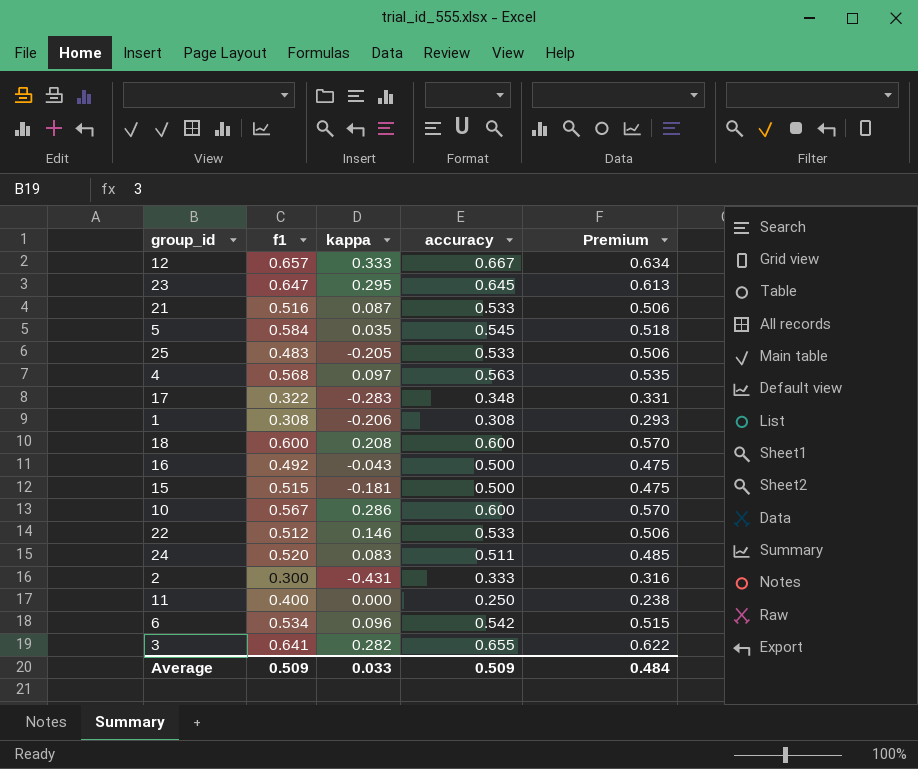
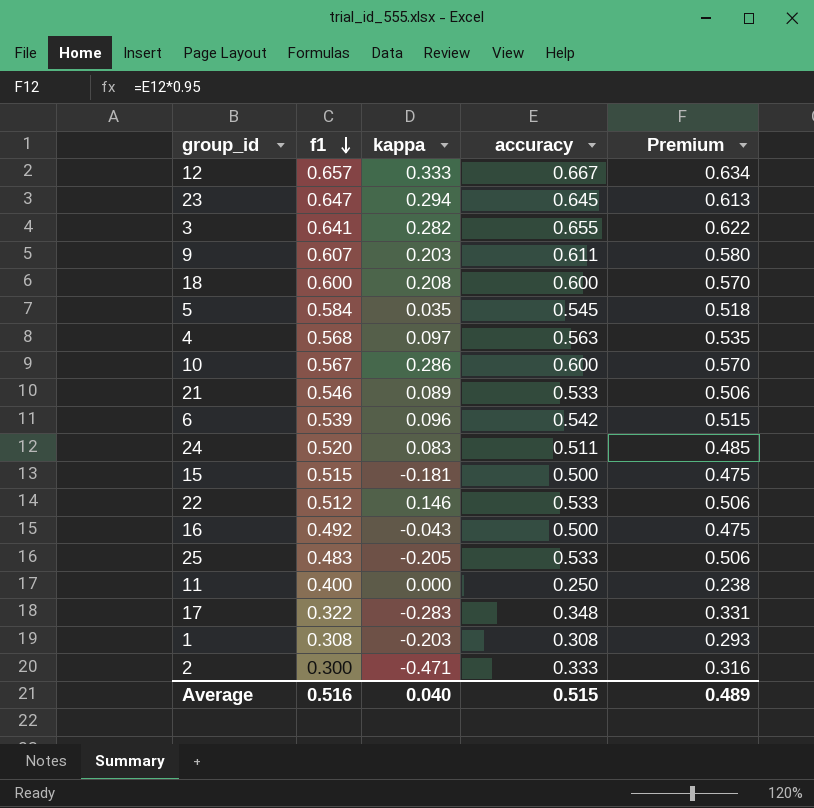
row order: none -> f1 descending
23 | kappa: 0.295 -> 0.294
row 9: none -> 0.607 | 0.203 | 0.611 | 0.580
21 | f1: 0.516 -> 0.546
21 | kappa: 0.087 -> 0.089
6 | f1: 0.534 -> 0.539
1 | kappa: -0.206 -> -0.203
2 | kappa: -0.431 -> -0.471
Average | f1: 0.509 -> 0.516
Average | kappa: 0.033 -> 0.040
Average | accuracy: 0.509 -> 0.515
Average | Premium: 0.484 -> 0.489

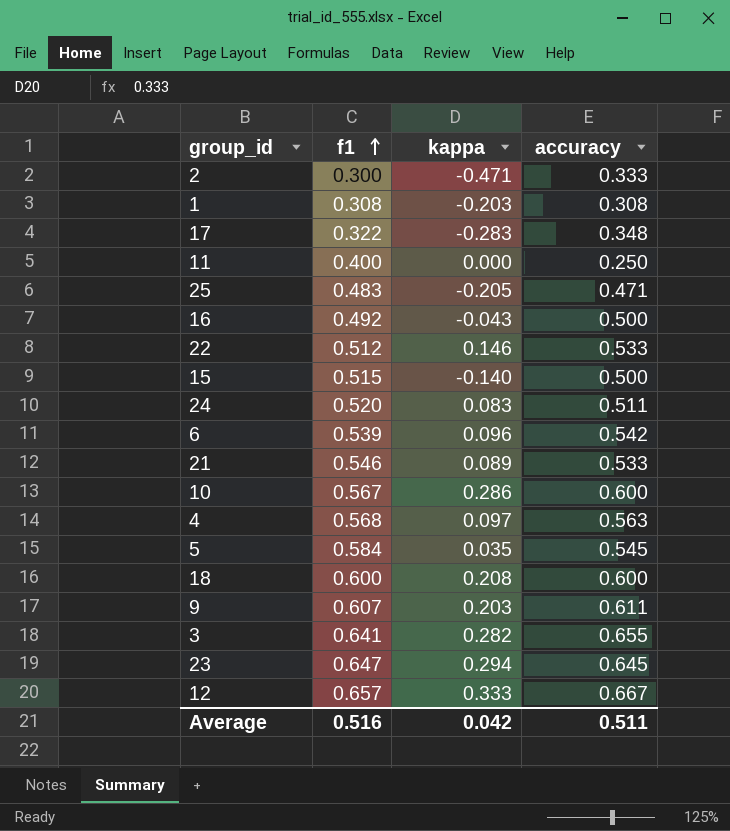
row order: f1 descending -> f1 ascending
column Premium | formula: [accuracy] * 0.95 -> none
25 | accuracy: 0.533 -> 0.471
15 | kappa: -0.181 -> -0.140
Average | kappa: 0.040 -> 0.042
Average | accuracy: 0.515 -> 0.511

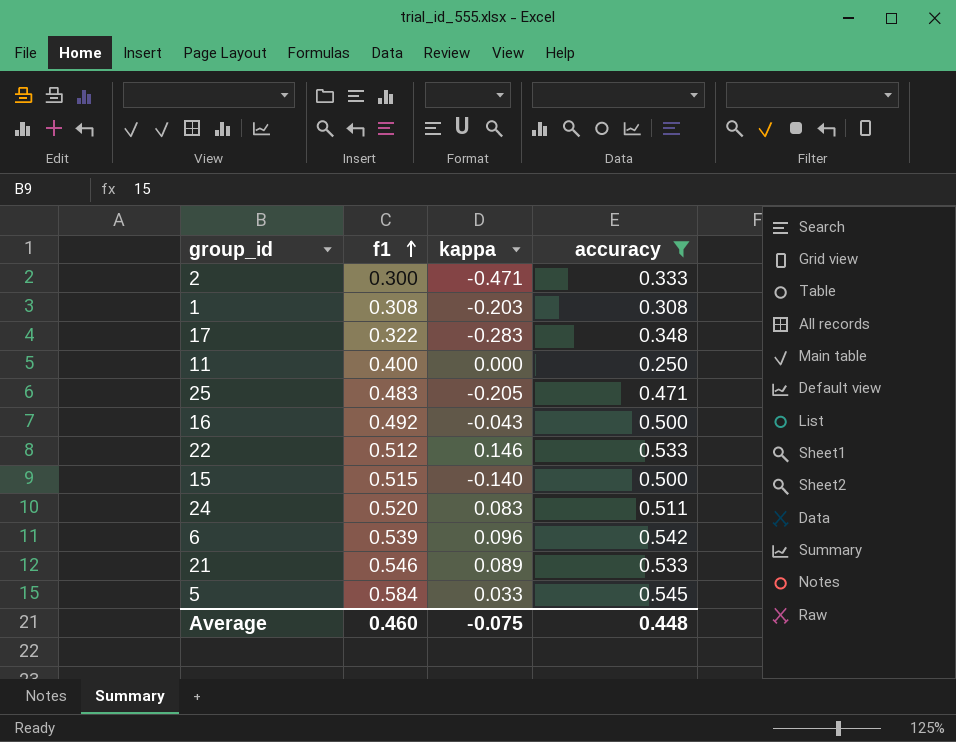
filter: none -> accuracy <= 0.545
5 | kappa: 0.035 -> 0.033
Average | f1: 0.516 -> 0.460
Average | kappa: 0.042 -> -0.075
Average | accuracy: 0.511 -> 0.448

